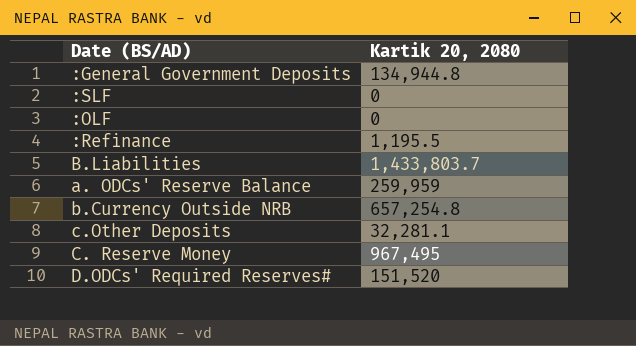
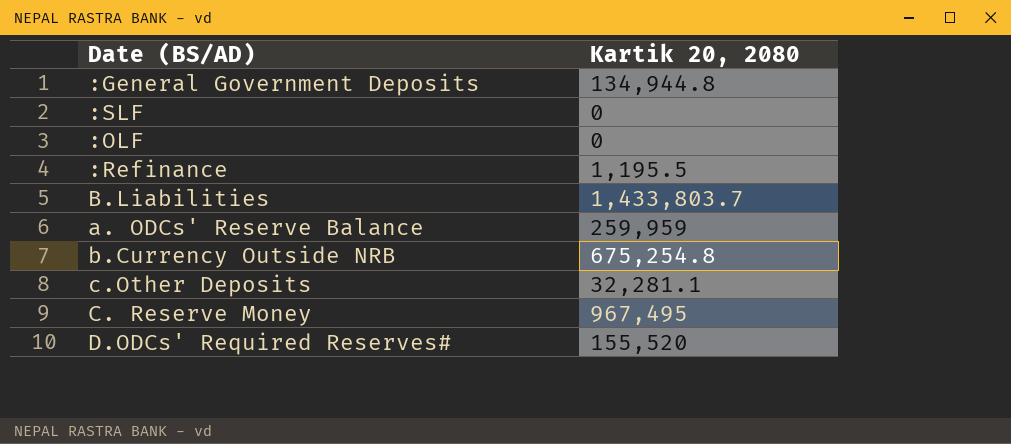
b.Currency Outside NRB | Kartik 20, 2080: 657,254.8 -> 675,254.8
D.ODCs' Required Reserves# | Kartik 20, 2080: 151,520 -> 155,520

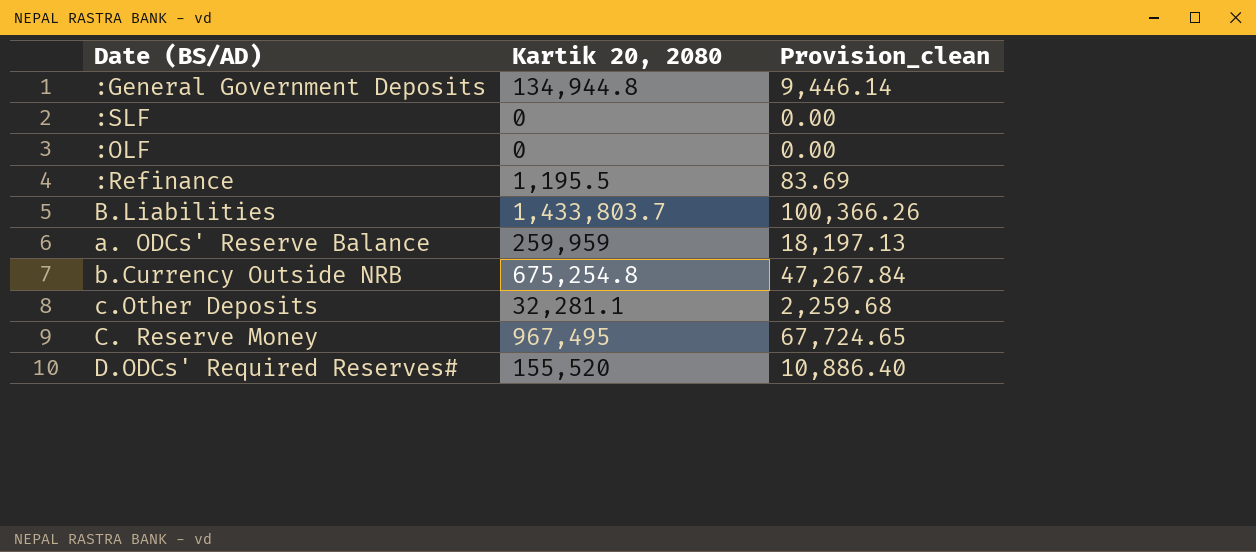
column Provision_clean | formula: none -> [Kartik 20, 2080] * 0.07

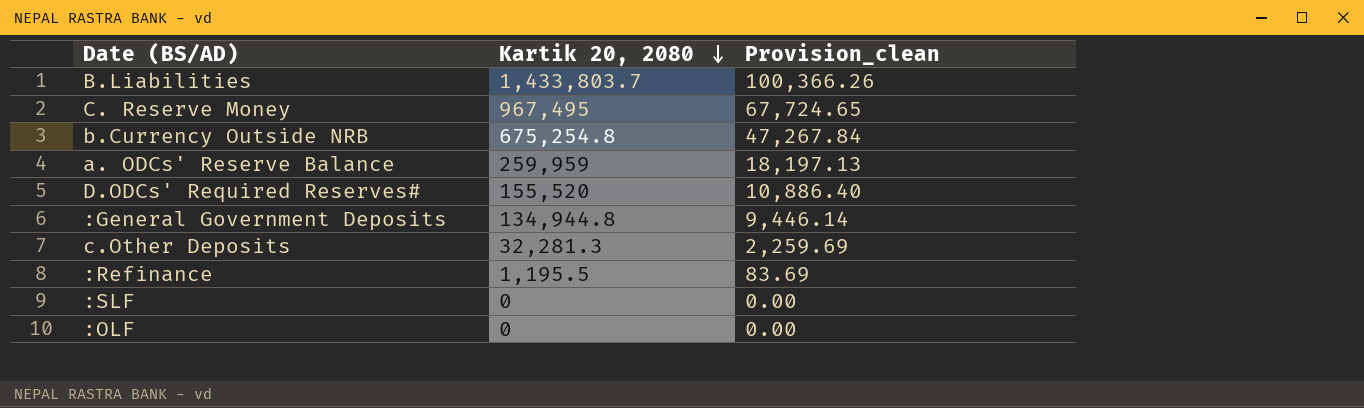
row order: none -> Kartik 20, 2080 descending
c.Other Deposits | Kartik 20, 2080: 32,281.1 -> 32,281.3
c.Other Deposits | Provision_clean: 2,259.68 -> 2,259.69

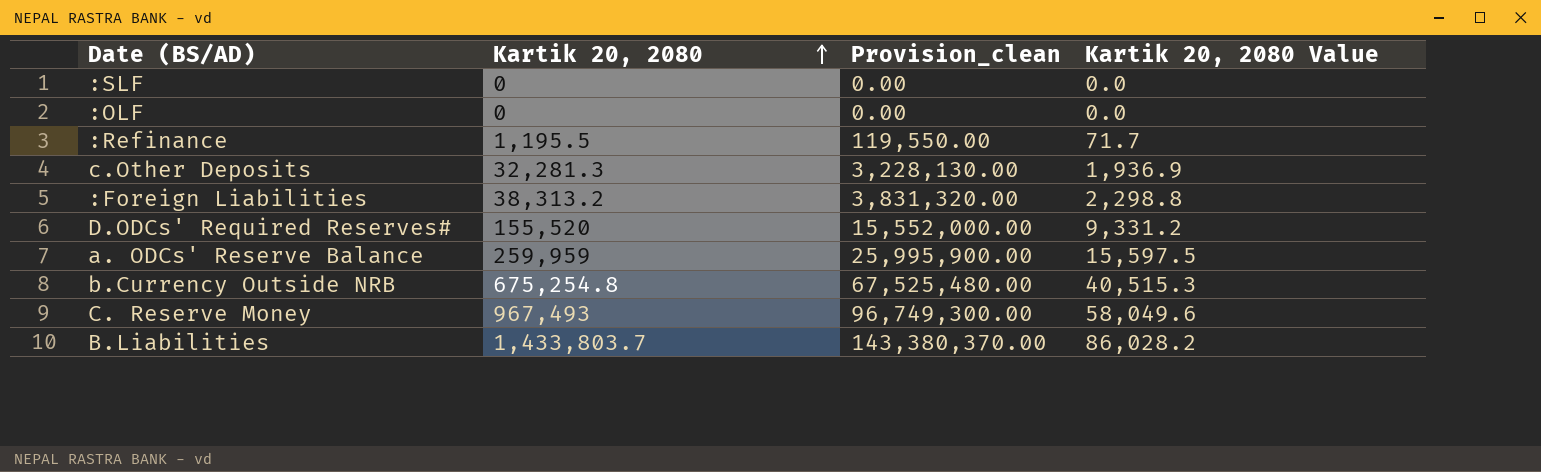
row order: Kartik 20, 2080 descending -> Kartik 20, 2080 ascending
column Provision_clean | formula: [Kartik 20, 2080] * 0.07 -> [Kartik 20, 2080] * 100
column Kartik 20, 2080 Value | formula: none -> [Kartik 20, 2080] * 0.06
row :General Government Deposits: 134,944.8 | 9,446.14 -> none
row :Foreign Liabilities: none -> 38,313.2 | 3,831,320.00 | 2,298.8
C. Reserve Money | Kartik 20, 2080: 967,495 -> 967,493

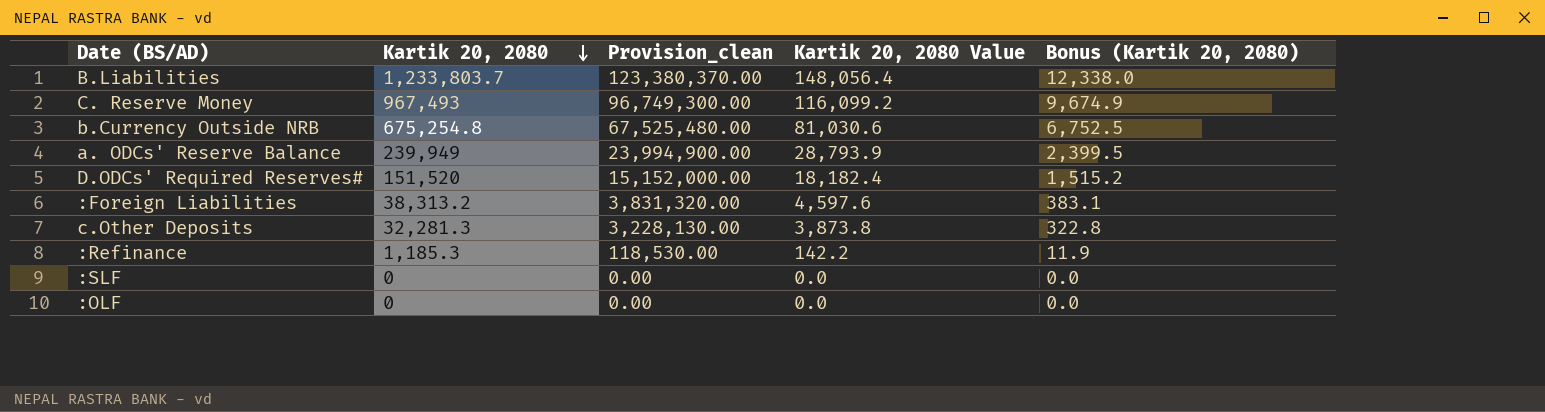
row order: Kartik 20, 2080 ascending -> Kartik 20, 2080 descending
column Kartik 20, 2080 Value | formula: [Kartik 20, 2080] * 0.06 -> [Kartik 20, 2080] * 0.12
column Bonus (Kartik 20, 2080) | formula: none -> [Kartik 20, 2080] * 0.01
B.Liabilities | Kartik 20, 2080: 1,433,803.7 -> 1,233,803.7
B.Liabilities | Provision_clean: 143,380,370.00 -> 123,380,370.00
a. ODCs' Reserve Balance | Kartik 20, 2080: 259,959 -> 239,949
a. ODCs' Reserve Balance | Provision_clean: 25,995,900.00 -> 23,994,900.00
D.ODCs' Required Reserves# | Kartik 20, 2080: 155,520 -> 151,520
D.ODCs' Required Reserves# | Provision_clean: 15,552,000.00 -> 15,152,000.00
:Refinance | Kartik 20, 2080: 1,195.5 -> 1,185.3
:Refinance | Provision_clean: 119,550.00 -> 118,530.00

